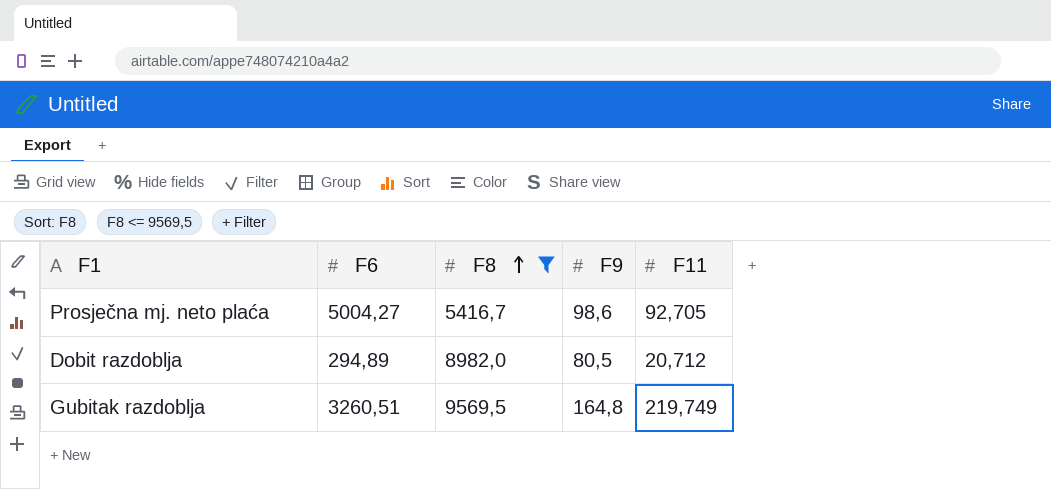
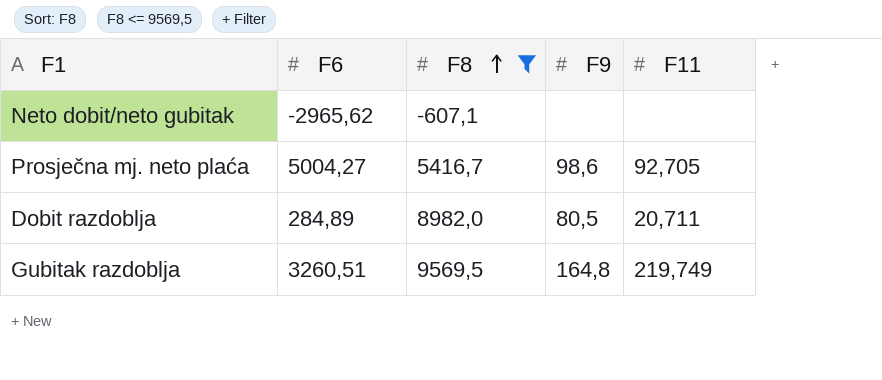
row Neto dobit/neto gubitak: none -> -2965,62 | -607,1 | none | none
Dobit razdoblja | F6: 294,89 -> 284,89
Dobit razdoblja | F11: 20,712 -> 20,711

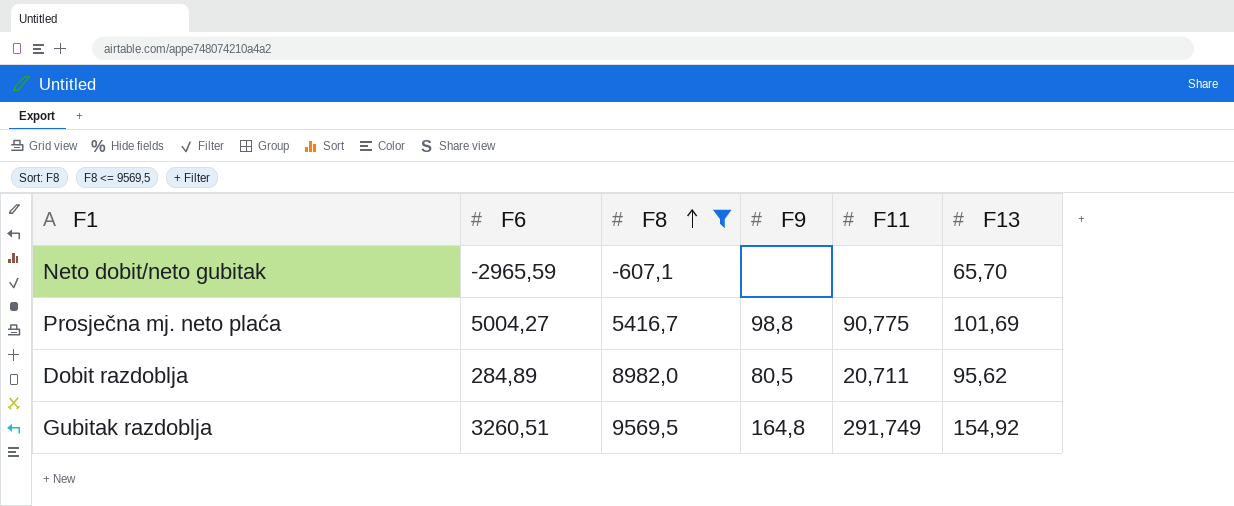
column F13 | position: none -> 6
Neto dobit/neto gubitak | F6: -2965,62 -> -2965,59
Prosječna mj. neto plaća | F9: 98,6 -> 98,8
Prosječna mj. neto plaća | F11: 92,705 -> 90,775
Gubitak razdoblja | F11: 219,749 -> 291,749

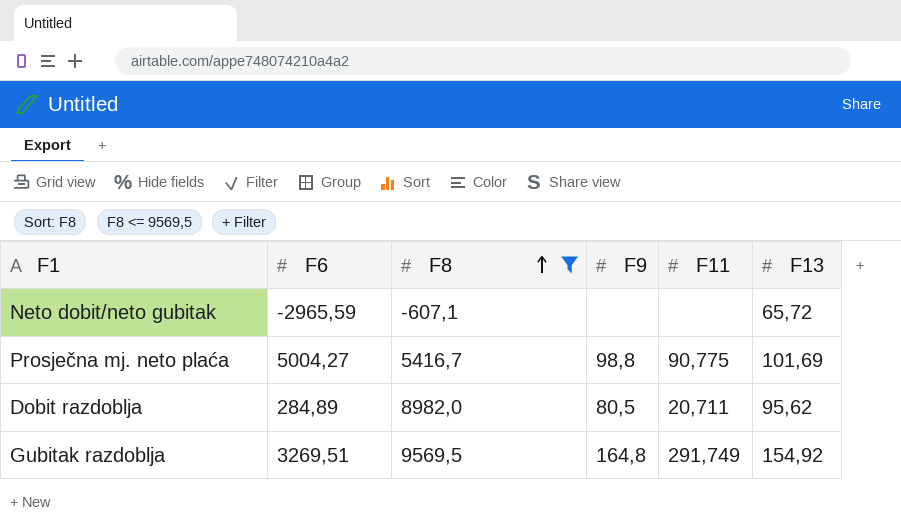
Neto dobit/neto gubitak | F13: 65,70 -> 65,72
Gubitak razdoblja | F6: 3260,51 -> 3269,51

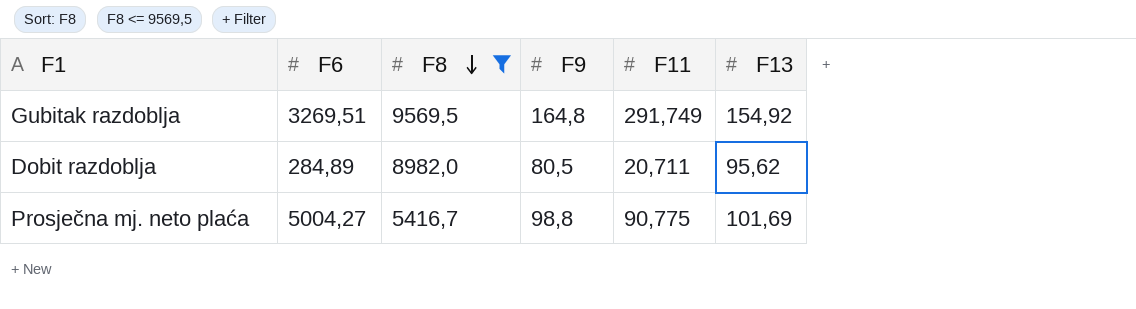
row order: F8 ascending -> F8 descending
row Neto dobit/neto gubitak: -2965,59 | -607,1 | none | none | 65,72 -> none

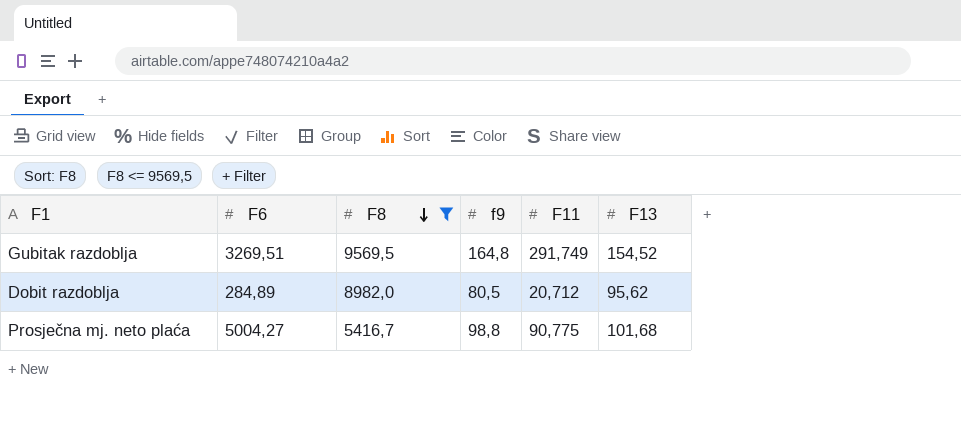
column name: F9 -> f9
Gubitak razdoblja | F13: 154,92 -> 154,52
Dobit razdoblja | F11: 20,711 -> 20,712
Prosječna mj. neto plaća | F13: 101,69 -> 101,68

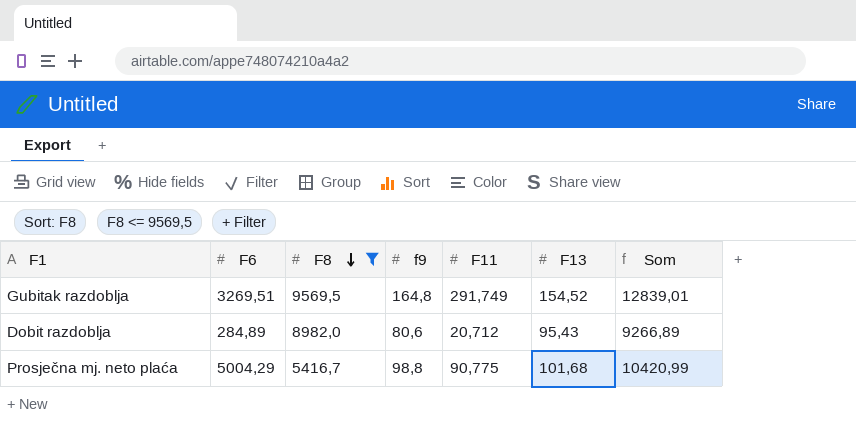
column Som | formula: none -> [F6] + [F8]
Dobit razdoblja | f9: 80,5 -> 80,6
Dobit razdoblja | F13: 95,62 -> 95,43
Prosječna mj. neto plaća | F6: 5004,27 -> 5004,29

